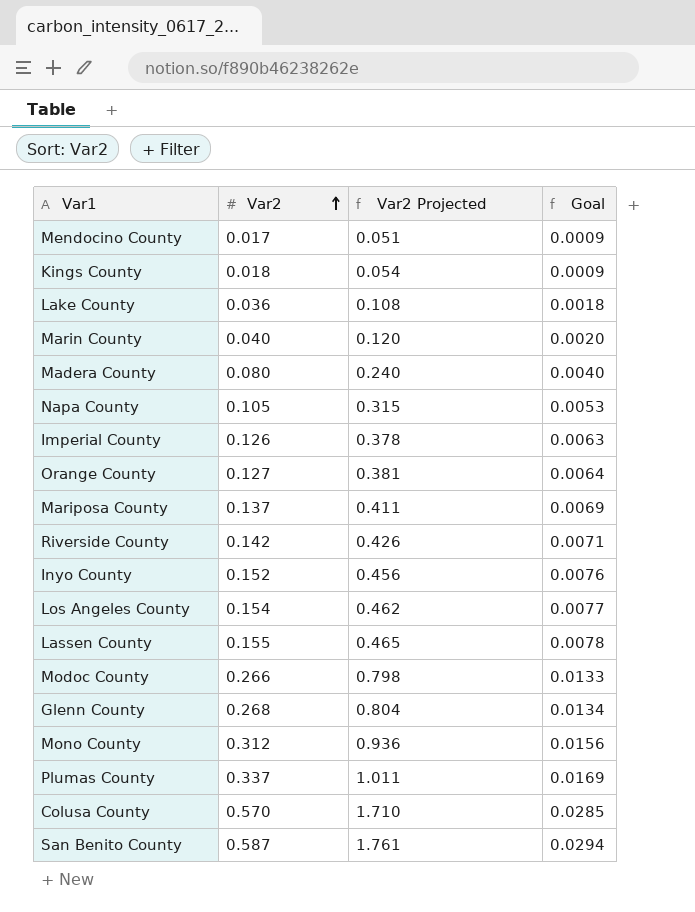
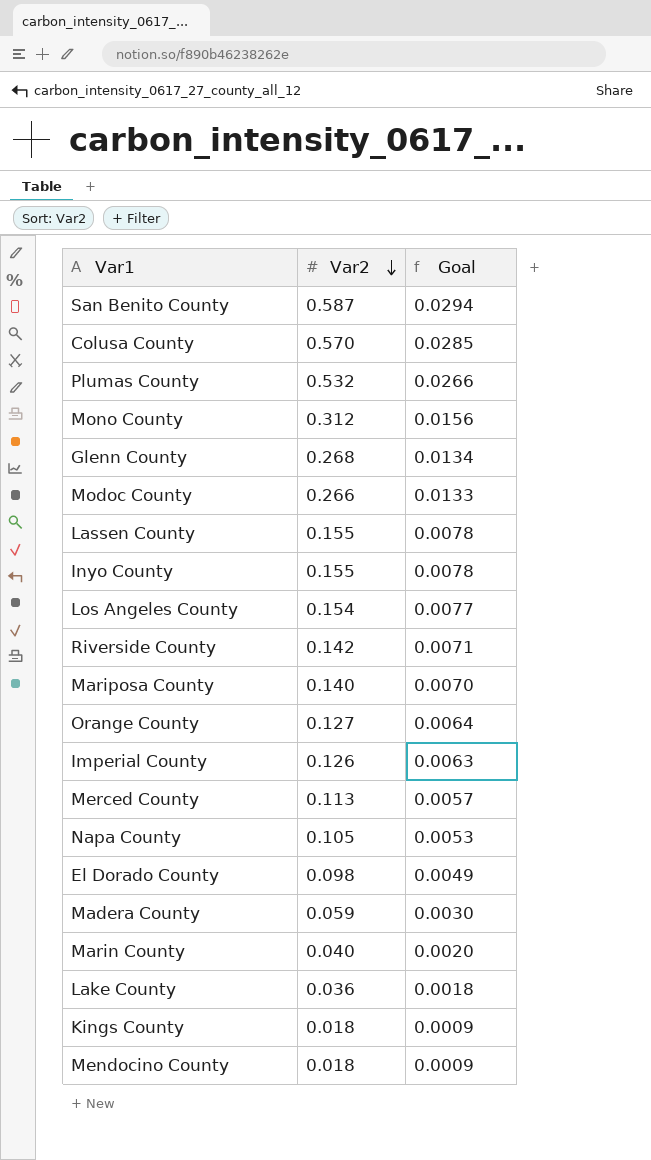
row order: Var2 ascending -> Var2 descending
column Var2 Projected | formula: [Var2] * 3 -> none
Plumas County | Var2: 0.337 -> 0.532
Plumas County | Goal: 0.0169 -> 0.0266
Inyo County | Var2: 0.152 -> 0.155
Inyo County | Goal: 0.0076 -> 0.0078
Mariposa County | Var2: 0.137 -> 0.140
Mariposa County | Goal: 0.0069 -> 0.0070
row Merced County: none -> 0.113 | 0.0057
row El Dorado County: none -> 0.098 | 0.0049
Madera County | Var2: 0.080 -> 0.059
Madera County | Goal: 0.0040 -> 0.0030
Mendocino County | Var2: 0.017 -> 0.018

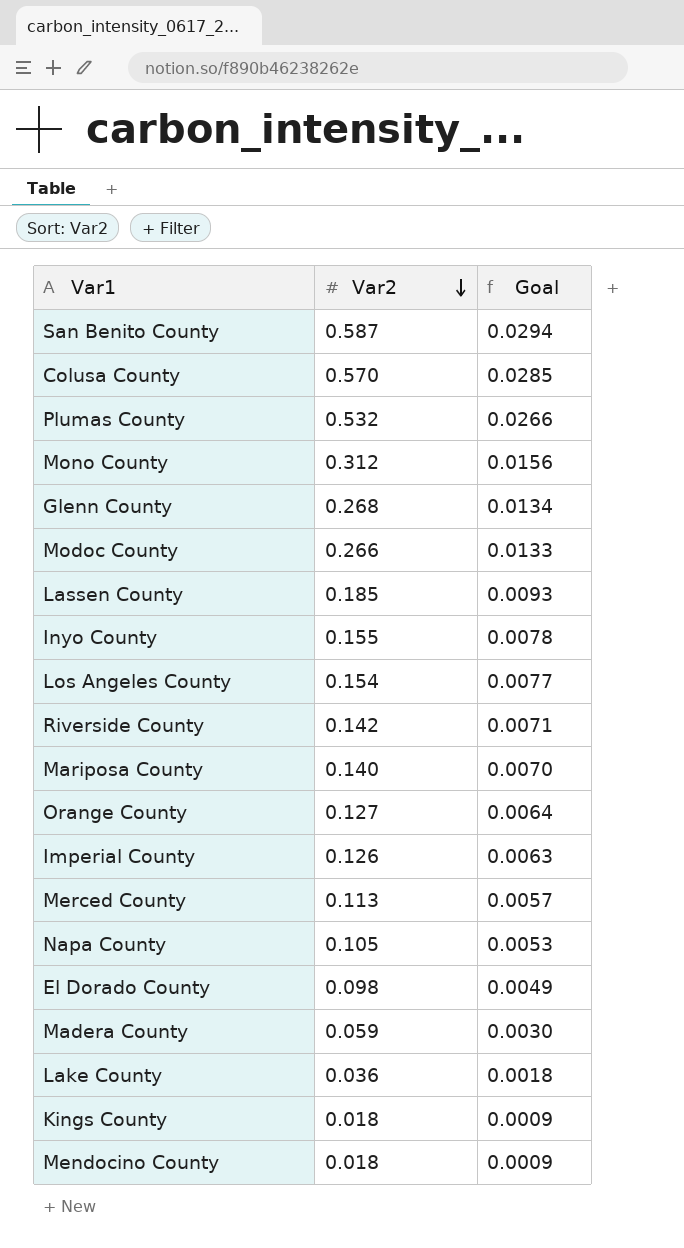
row Marin County: 0.040 | 0.0020 -> none
Lassen County | Var2: 0.155 -> 0.185
Lassen County | Goal: 0.0078 -> 0.0093

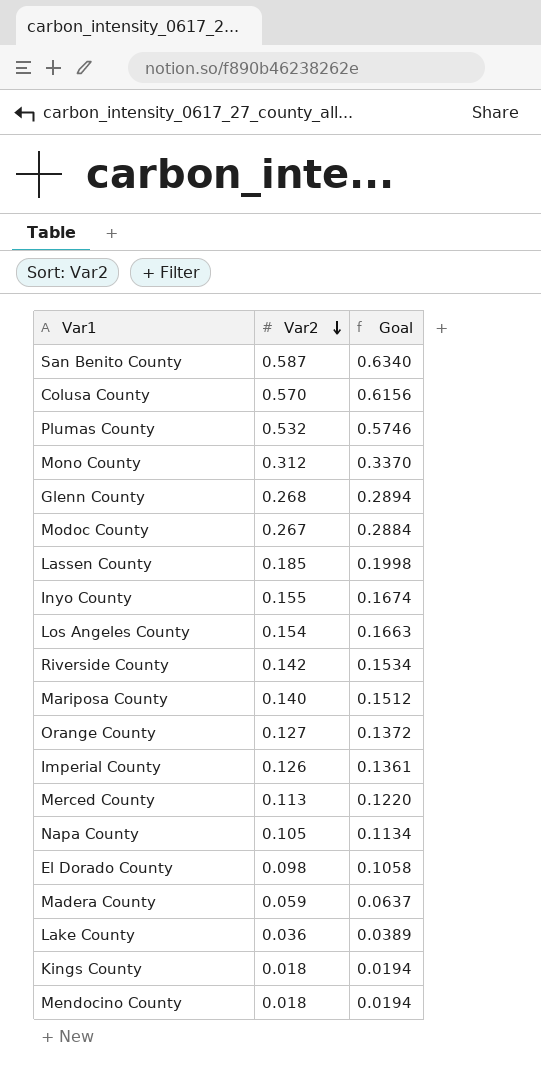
column Goal | formula: [Var2] * 0.05 -> [Var2] * 1.08
Modoc County | Var2: 0.266 -> 0.267

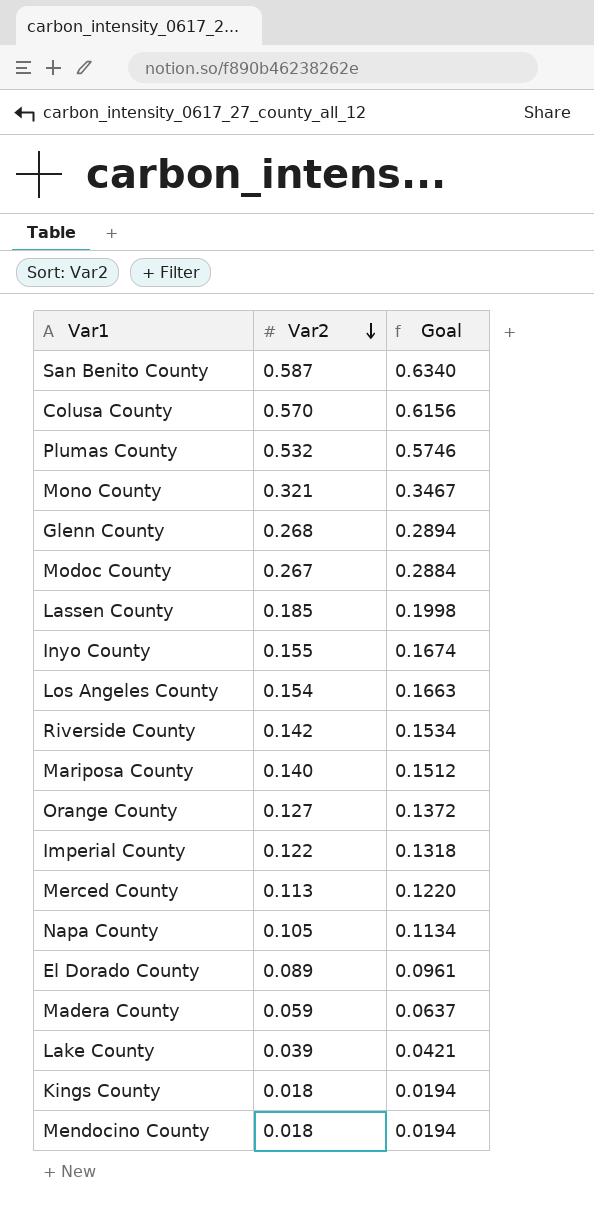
Mono County | Var2: 0.312 -> 0.321
Mono County | Goal: 0.3370 -> 0.3467
Imperial County | Var2: 0.126 -> 0.122
Imperial County | Goal: 0.1361 -> 0.1318
El Dorado County | Var2: 0.098 -> 0.089
El Dorado County | Goal: 0.1058 -> 0.0961
Lake County | Var2: 0.036 -> 0.039
Lake County | Goal: 0.0389 -> 0.0421

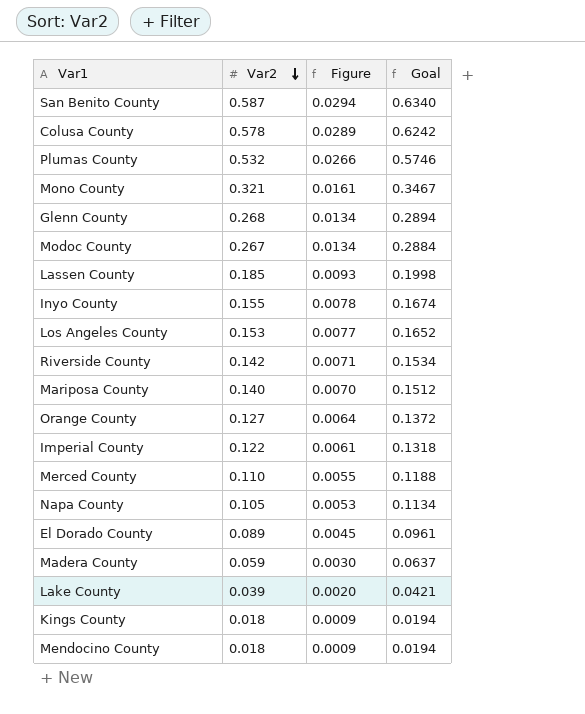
column Figure | formula: none -> [Var2] * 0.05
Colusa County | Var2: 0.570 -> 0.578
Colusa County | Goal: 0.6156 -> 0.6242
Los Angeles County | Var2: 0.154 -> 0.153
Los Angeles County | Goal: 0.1663 -> 0.1652
Merced County | Var2: 0.113 -> 0.110
Merced County | Goal: 0.1220 -> 0.1188

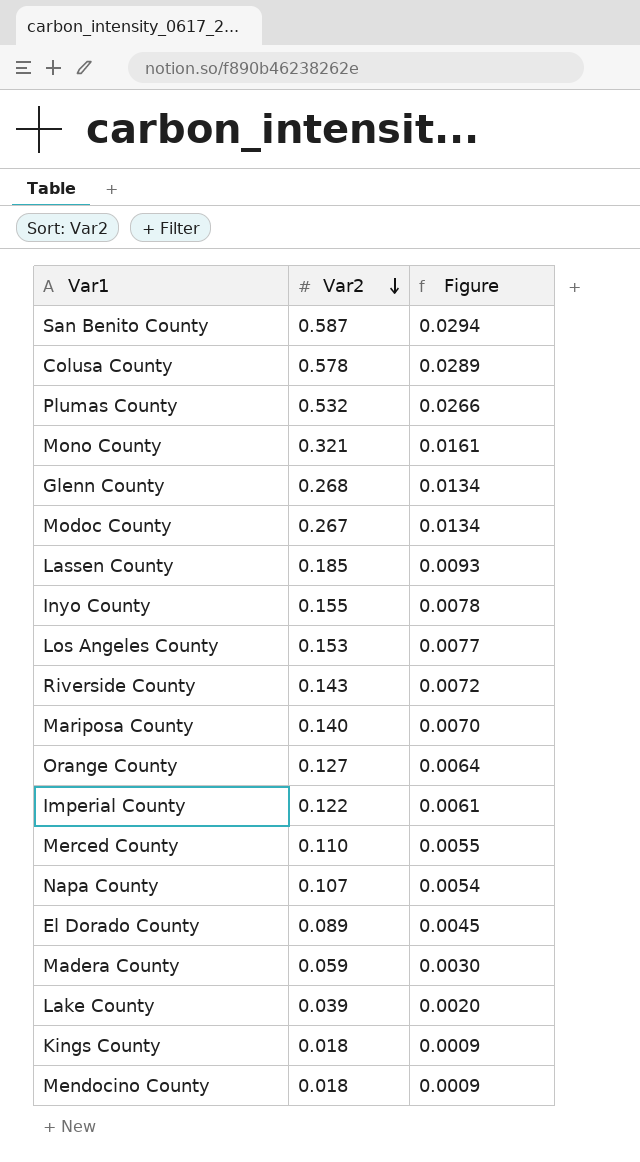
column Goal | formula: [Var2] * 1.08 -> none
Riverside County | Var2: 0.142 -> 0.143
Riverside County | Figure: 0.0071 -> 0.0072
Napa County | Var2: 0.105 -> 0.107
Napa County | Figure: 0.0053 -> 0.0054

